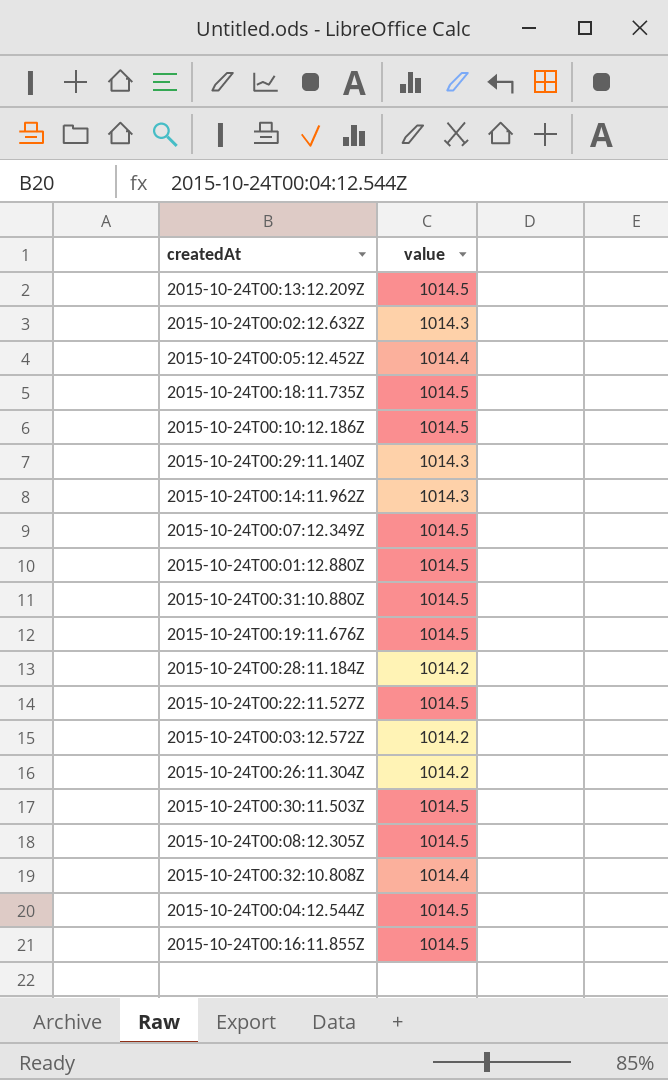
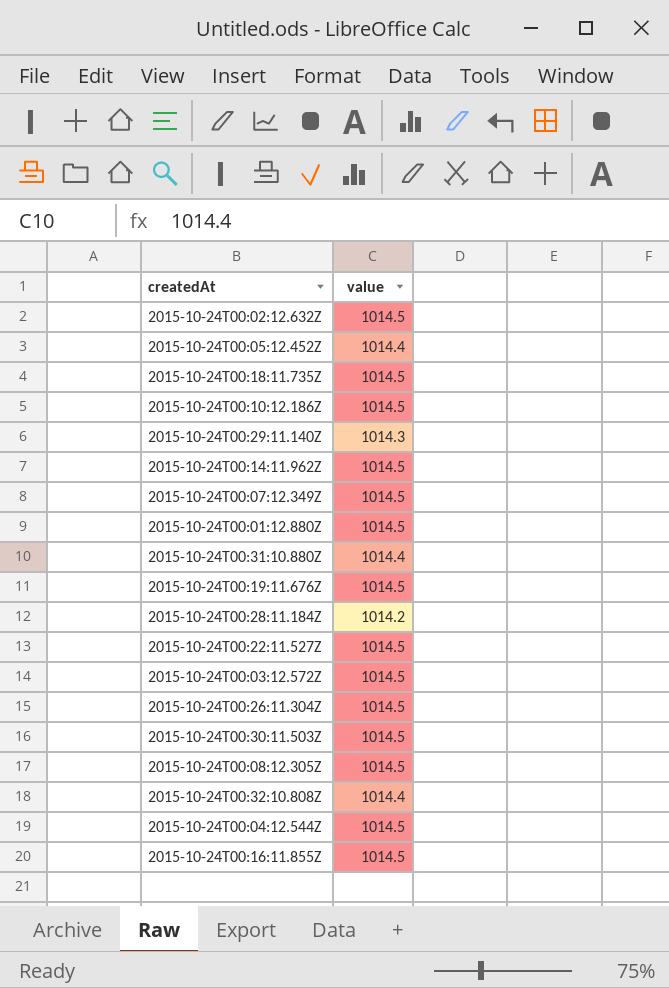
row 2015-10-24T00:13:12.209Z: 1014.5 -> none
2015-10-24T00:02:12.632Z | value: 1014.3 -> 1014.5
2015-10-24T00:14:11.962Z | value: 1014.3 -> 1014.5
2015-10-24T00:31:10.880Z | value: 1014.5 -> 1014.4
2015-10-24T00:03:12.572Z | value: 1014.2 -> 1014.5
2015-10-24T00:26:11.304Z | value: 1014.2 -> 1014.5

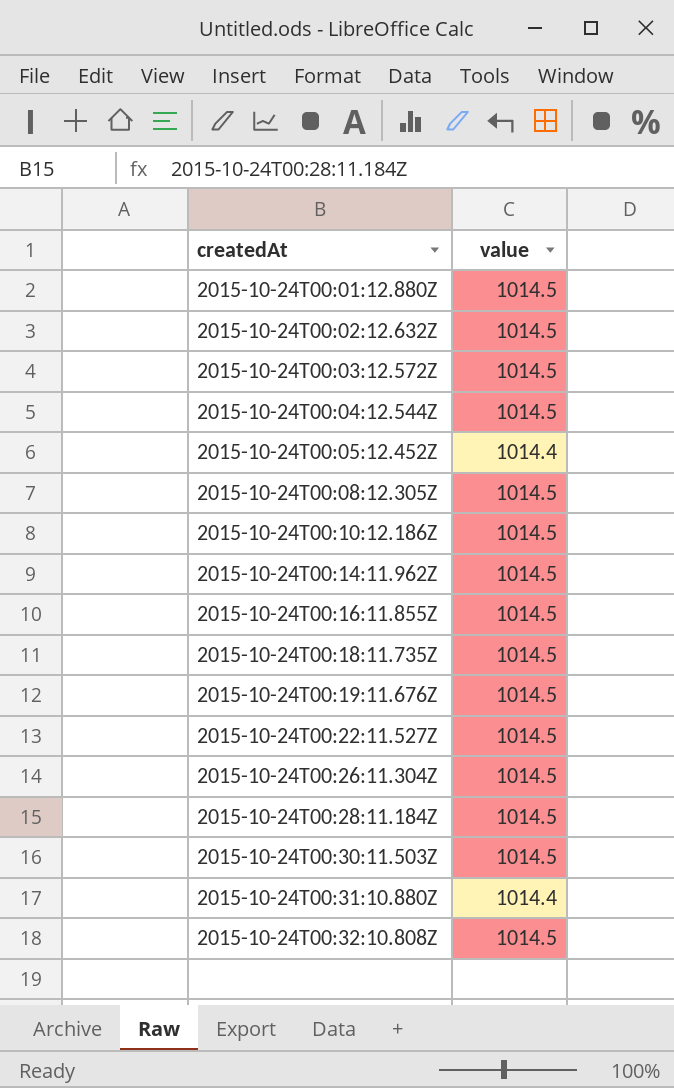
row order: none -> createdAt ascending
row 2015-10-24T00:29:11.140Z: 1014.3 -> none
row 2015-10-24T00:07:12.349Z: 1014.5 -> none
2015-10-24T00:28:11.184Z | value: 1014.2 -> 1014.5
2015-10-24T00:32:10.808Z | value: 1014.4 -> 1014.5

